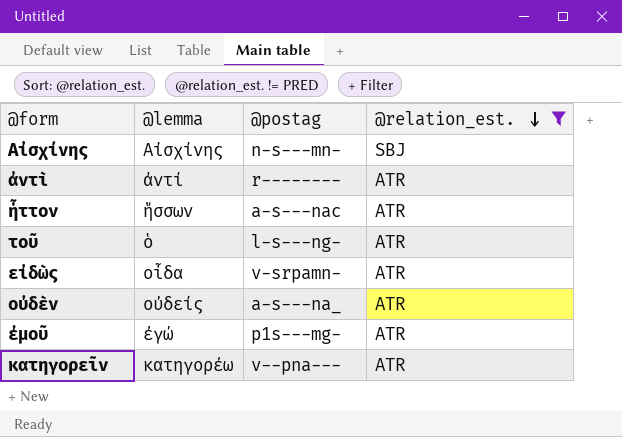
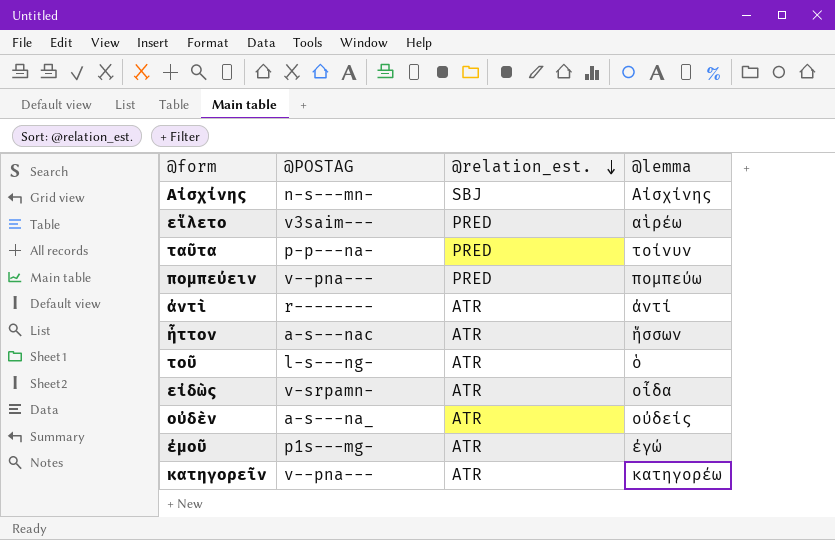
filter: @relation_est. != PRED -> none
column name: @postag -> @POSTAG
column @lemma | position: 2 -> 4

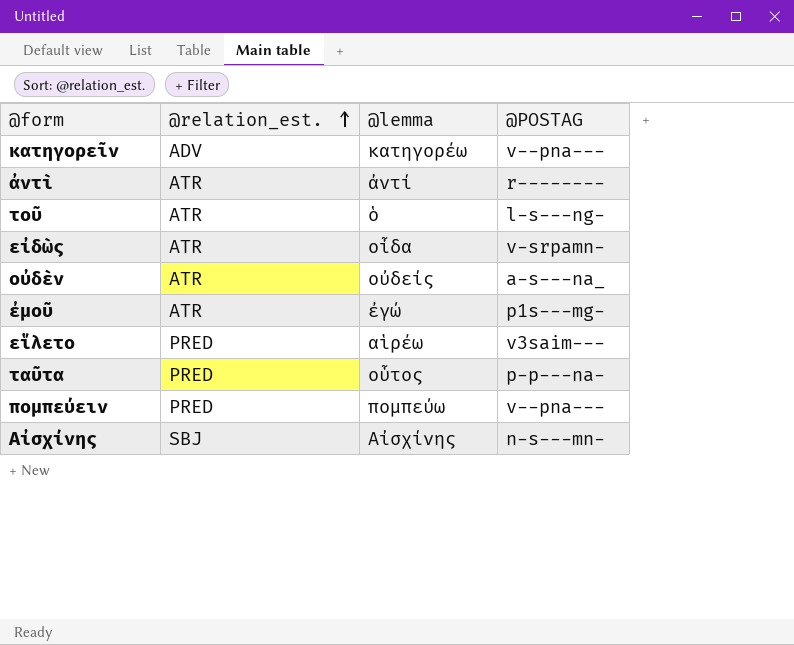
row order: @relation_est. descending -> @relation_est. ascending
column @POSTAG | position: 2 -> 4
row ἧττον: a-s---nac | ATR | ἥσσων -> none
κατηγορεῖν | @relation_est.: ATR -> ADV
ταῦτα | @lemma: τοίνυν -> οὗτος

